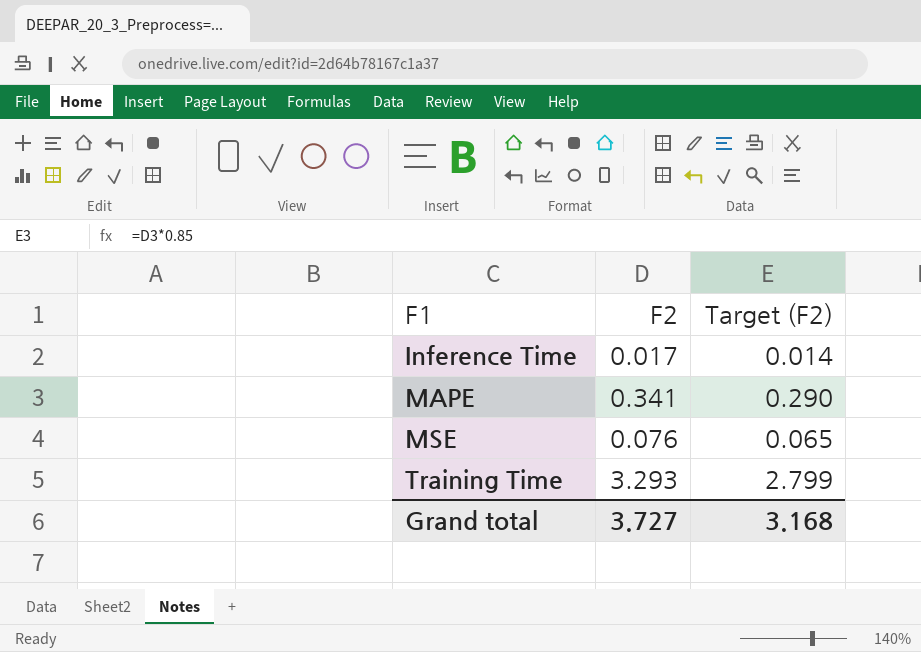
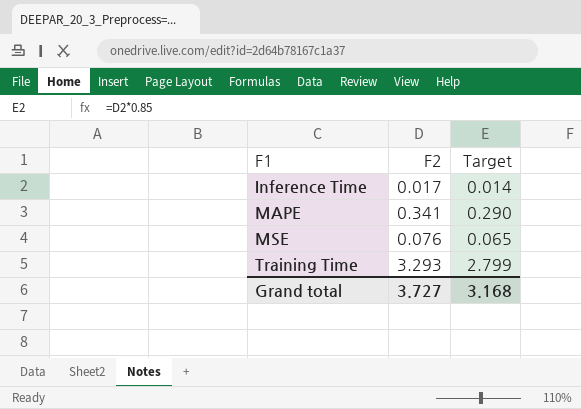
column name: Target (F2) -> Target

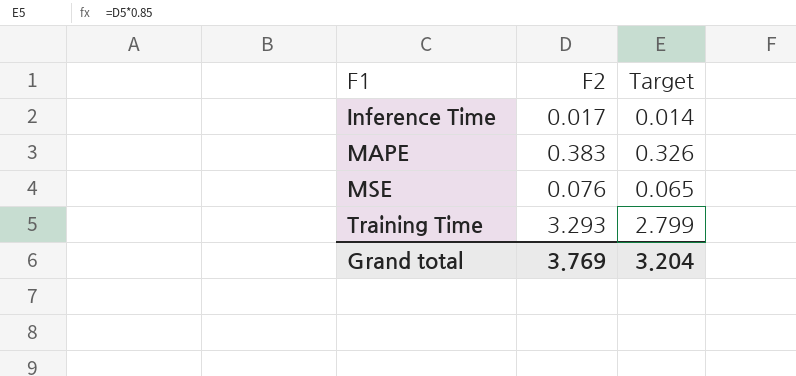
MAPE | F2: 0.341 -> 0.383
MAPE | Target: 0.290 -> 0.326
Grand total | F2: 3.727 -> 3.769
Grand total | Target: 3.168 -> 3.204

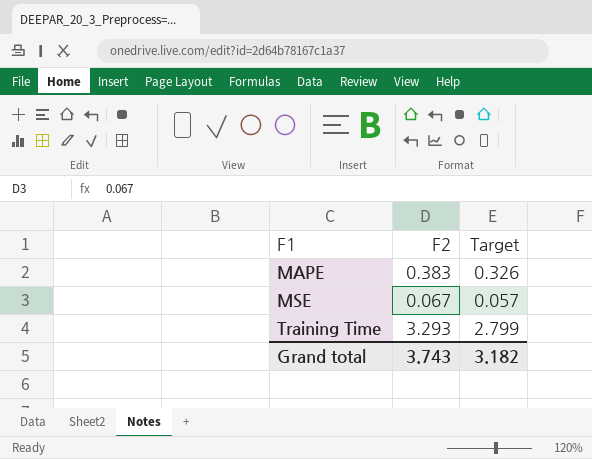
row Inference Time: 0.017 | 0.014 -> none
MSE | F2: 0.076 -> 0.067
MSE | Target: 0.065 -> 0.057
Grand total | F2: 3.769 -> 3.743
Grand total | Target: 3.204 -> 3.182

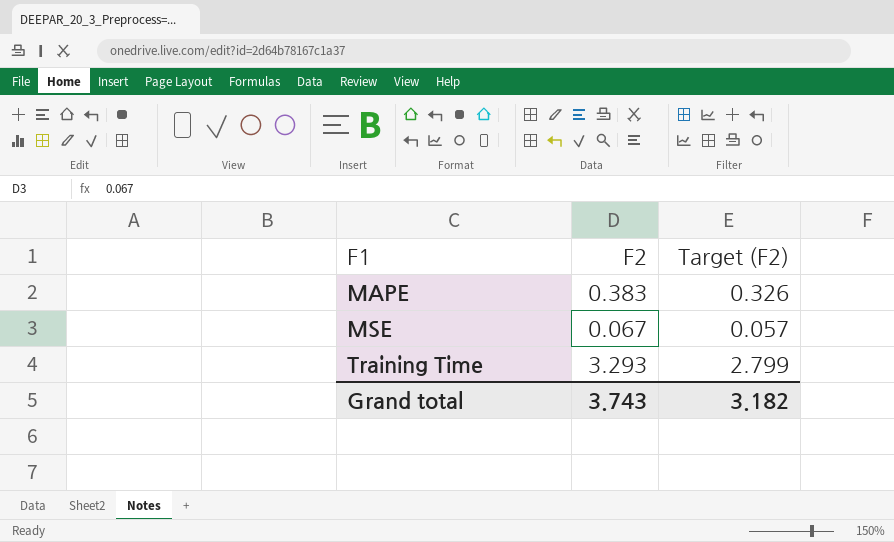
column name: Target -> Target (F2)

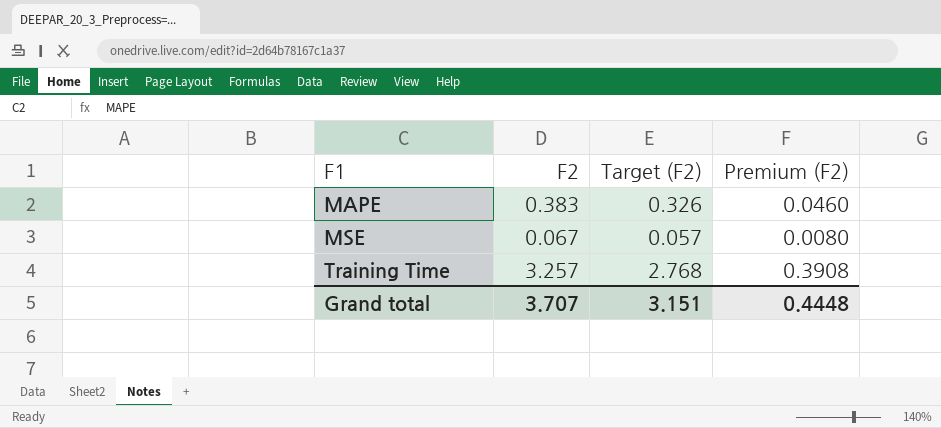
column Premium (F2) | formula: none -> [F2] * 0.12
Training Time | F2: 3.293 -> 3.257
Training Time | Target (F2): 2.799 -> 2.768
Grand total | F2: 3.743 -> 3.707
Grand total | Target (F2): 3.182 -> 3.151

